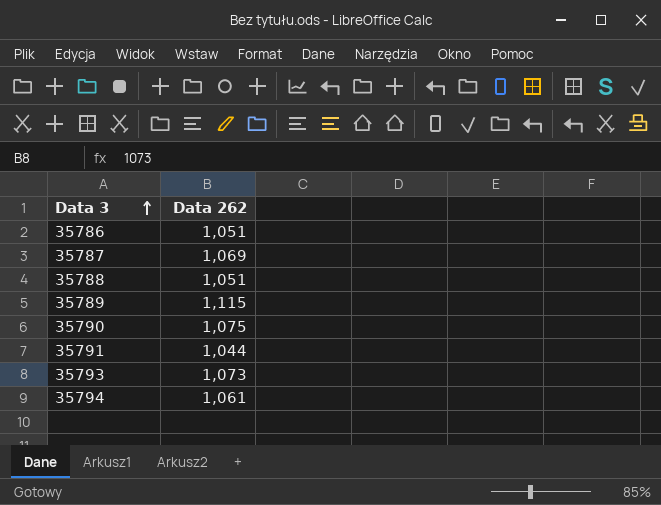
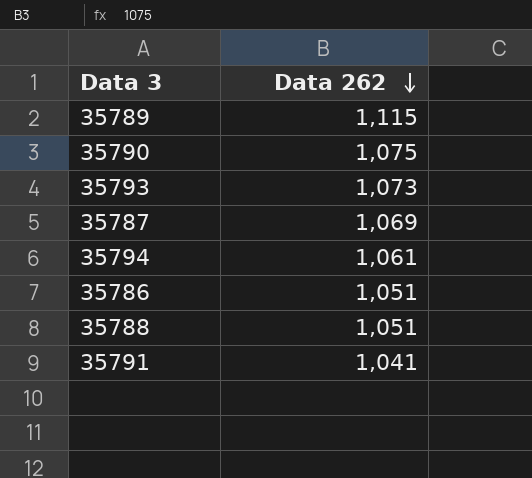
row order: Data 3 ascending -> Data 262 descending
35791 | Data 262: 1,044 -> 1,041

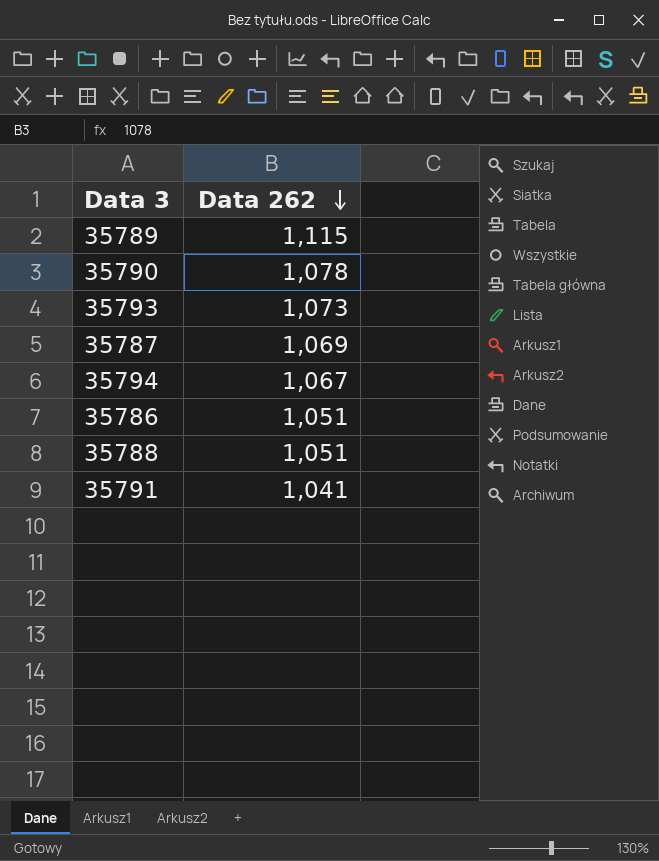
35790 | Data 262: 1,075 -> 1,078
35794 | Data 262: 1,061 -> 1,067

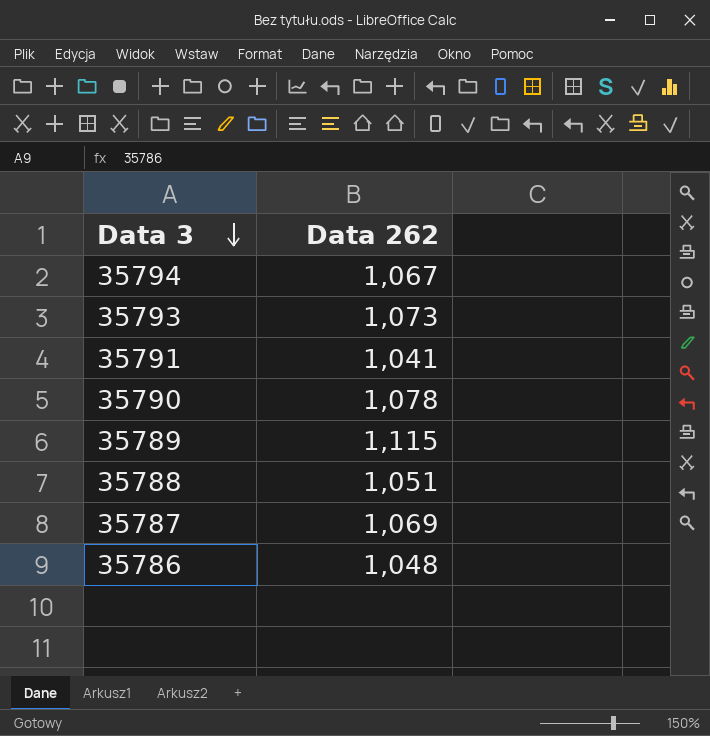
row order: Data 262 descending -> Data 3 descending
35786 | Data 262: 1,051 -> 1,048

